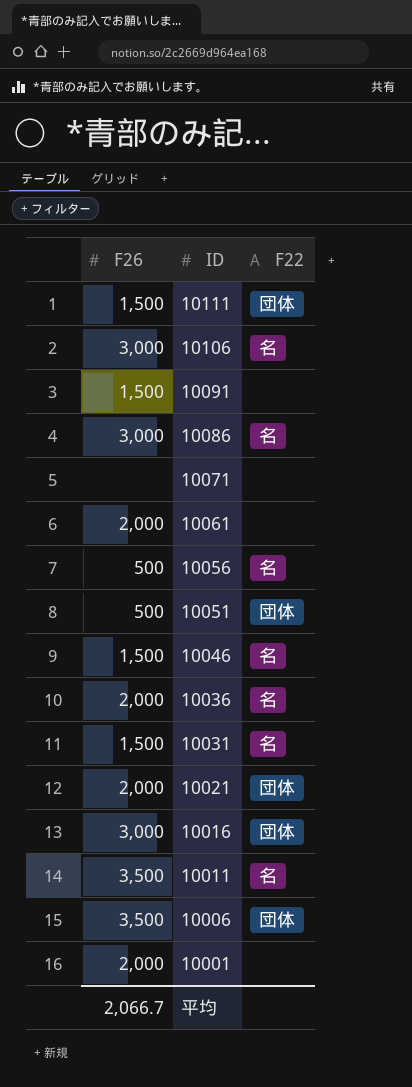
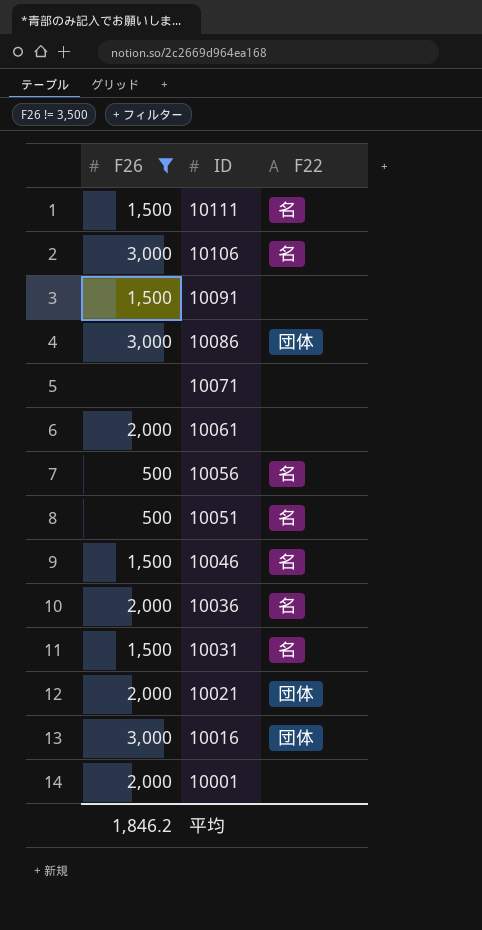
filter: none -> F26 != 3,500
10111 | F22: 団体 -> 名
10086 | F22: 名 -> 団体
10051 | F22: 団体 -> 名
平均 | F26: 2,066.7 -> 1,846.2

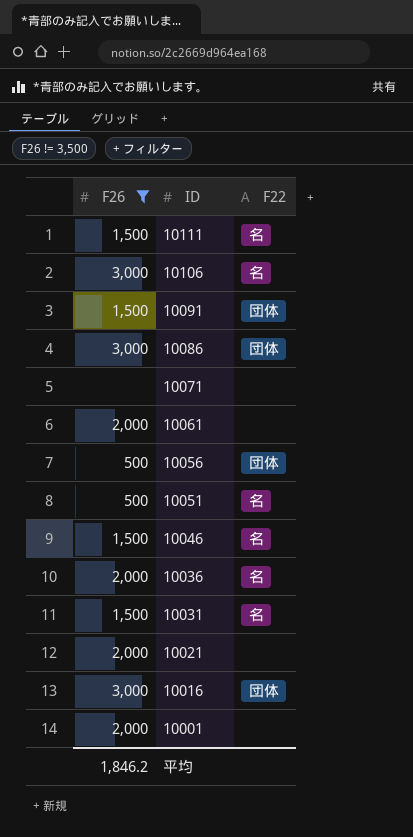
10091 | F22: none -> 団体
10056 | F22: 名 -> 団体
10021 | F22: 団体 -> none

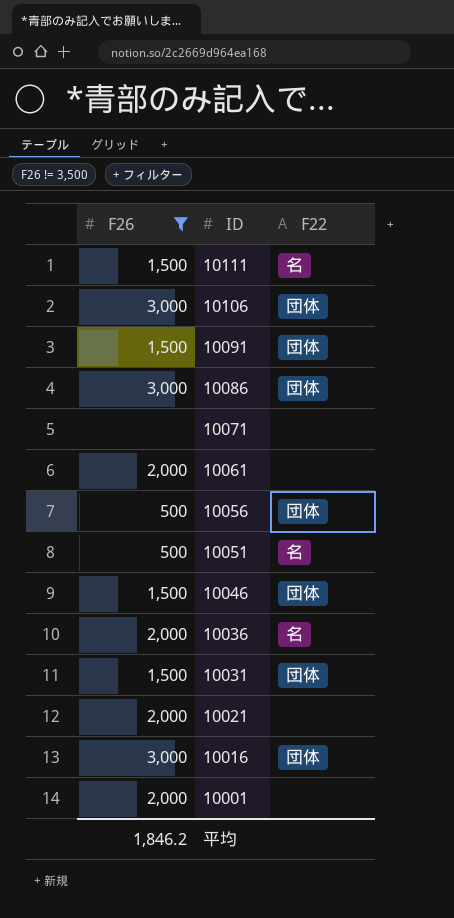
10106 | F22: 名 -> 団体
10046 | F22: 名 -> 団体
10031 | F22: 名 -> 団体

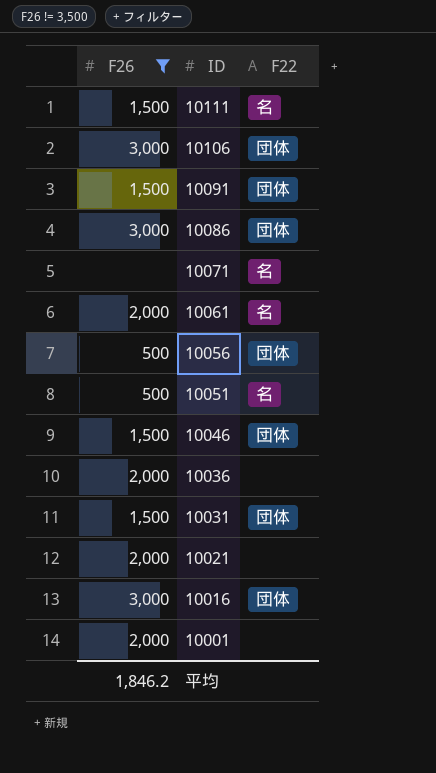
10071 | F22: none -> 名
10061 | F22: none -> 名
10036 | F22: 名 -> none

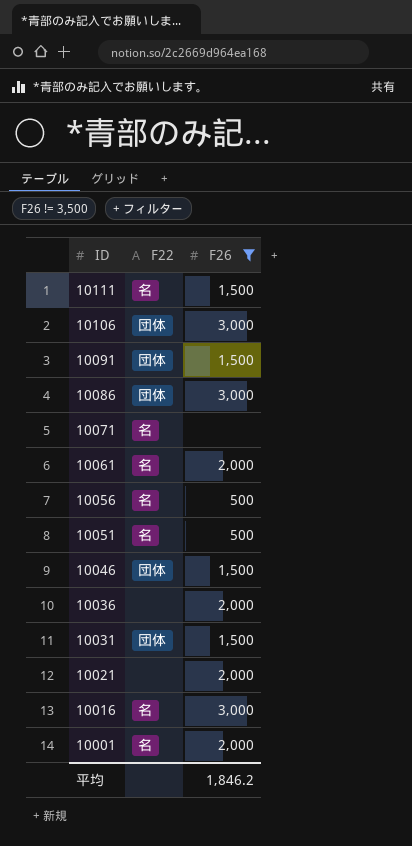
column F26 | position: 1 -> 3
10056 | F22: 団体 -> 名
10016 | F22: 団体 -> 名
10001 | F22: none -> 名

